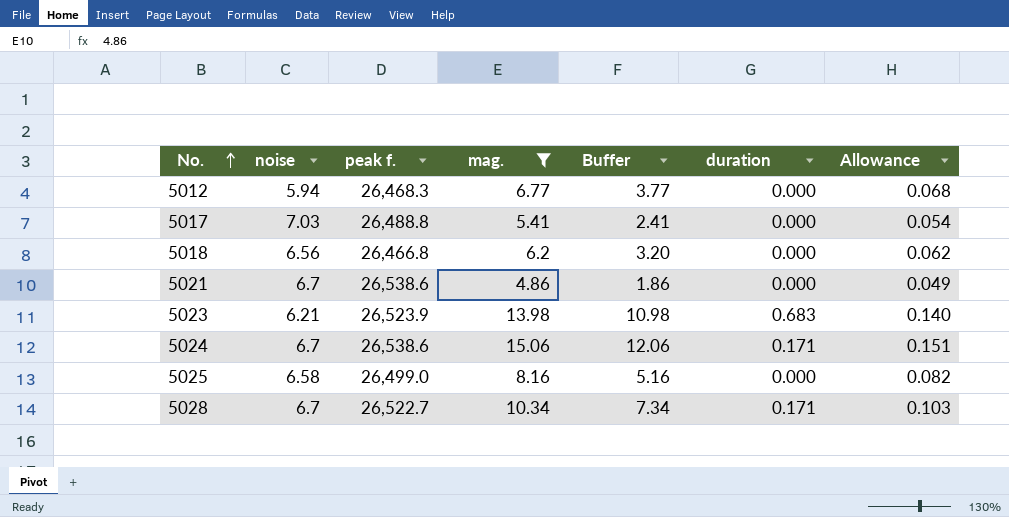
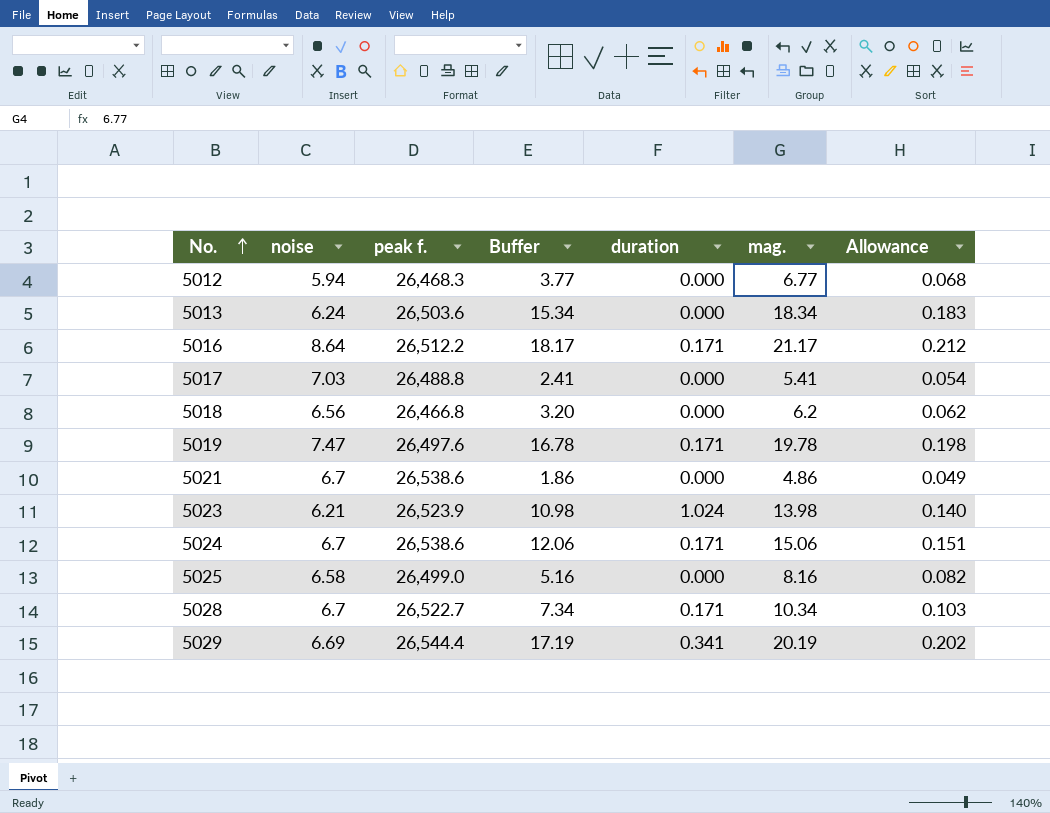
filter: mag. <= 15.06 -> none
column mag. | position: 4 -> 6
5023 | duration: 0.683 -> 1.024

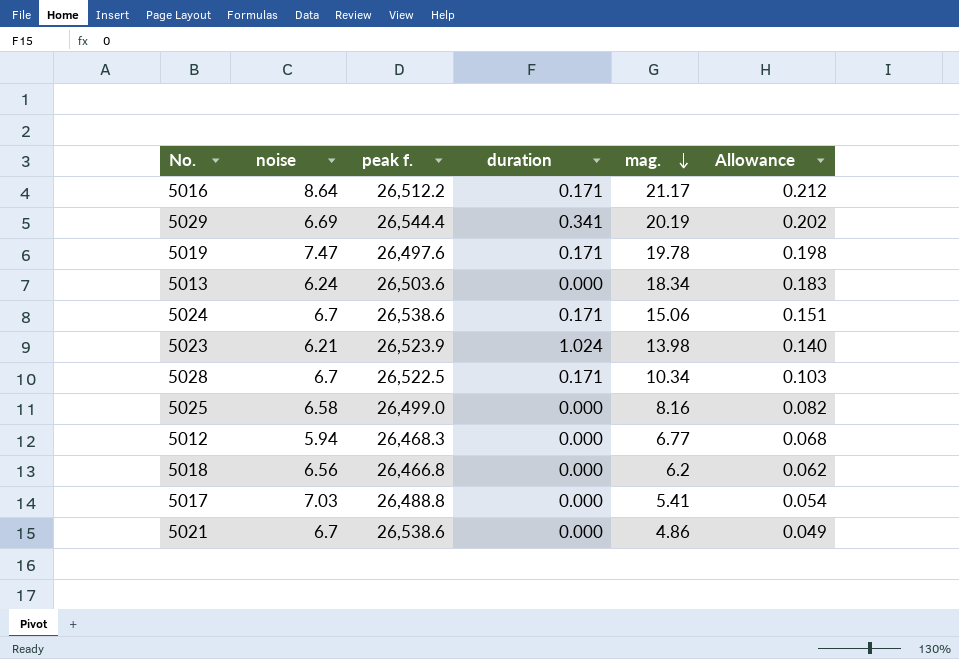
row order: No. ascending -> mag. descending
column Buffer | formula: [mag.] - 3 -> none
5028 | peak f.: 26,522.7 -> 26,522.5

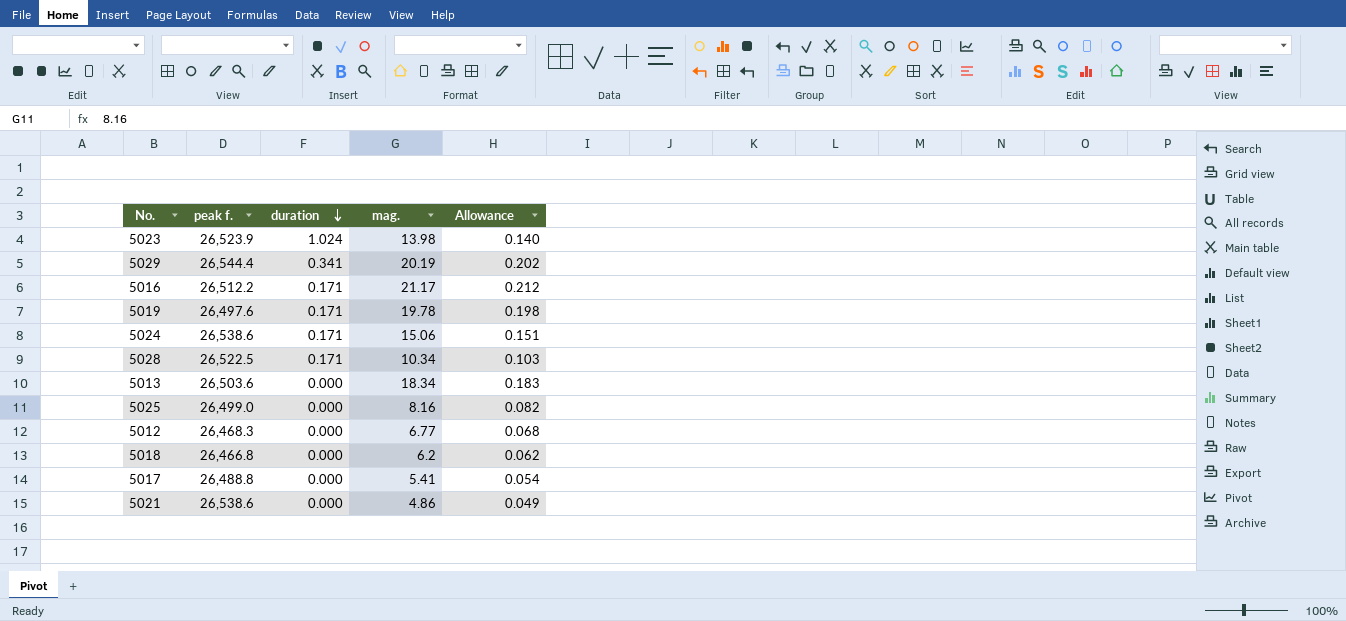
row order: mag. descending -> duration descending
column noise | position: 2 -> none

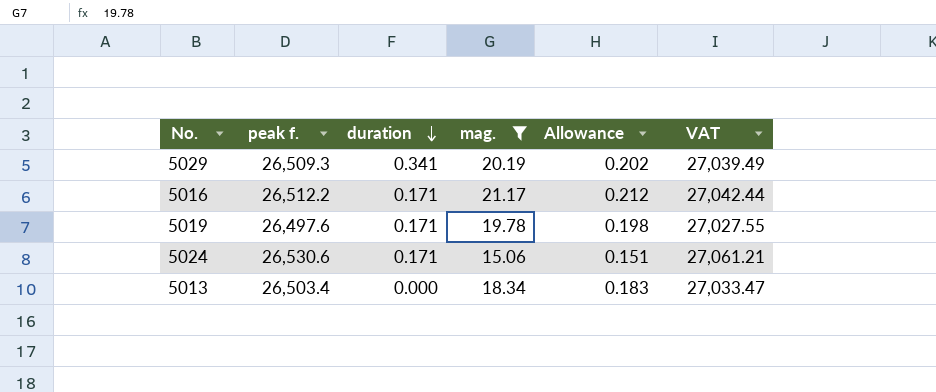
filter: none -> mag. >= 15.06
column VAT | formula: none -> [peak f.] * 1.02
5029 | peak f.: 26,544.4 -> 26,509.3
5024 | peak f.: 26,538.6 -> 26,530.6
5013 | peak f.: 26,503.6 -> 26,503.4

